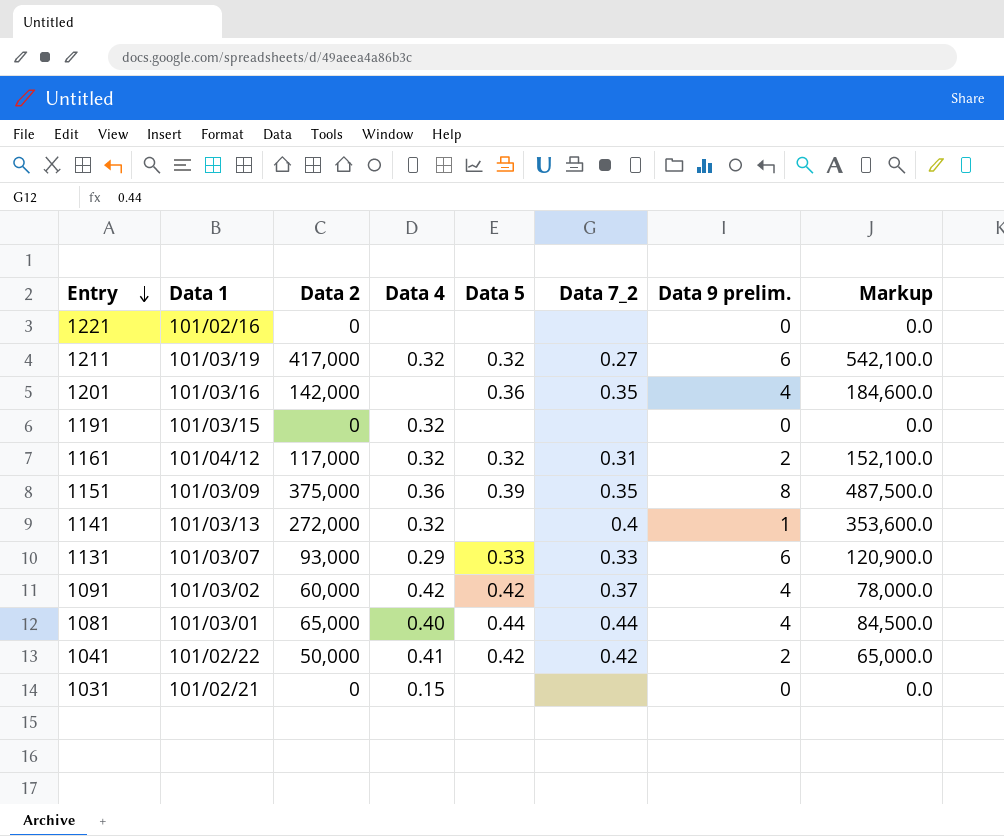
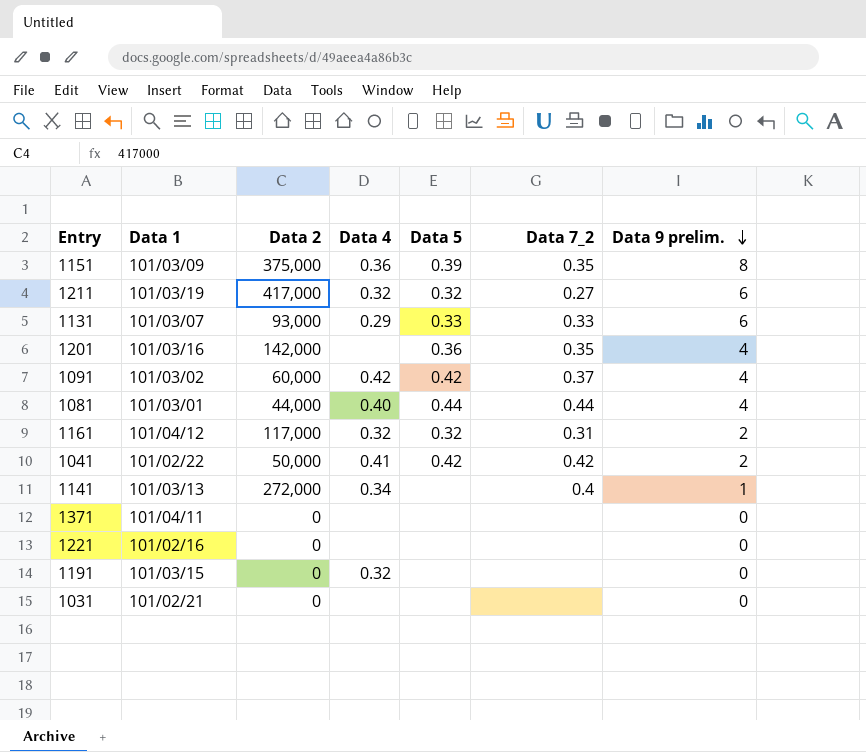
row order: Entry descending -> Data 9 prelim. descending
column Markup | formula: [Data 2] * 1.3 -> none
1081 | Data 2: 65,000 -> 44,000
1141 | Data 4: 0.32 -> 0.34
row 1371: none -> 101/04/11 | 0 | none | none | none | 0
1031 | Data 4: 0.15 -> none

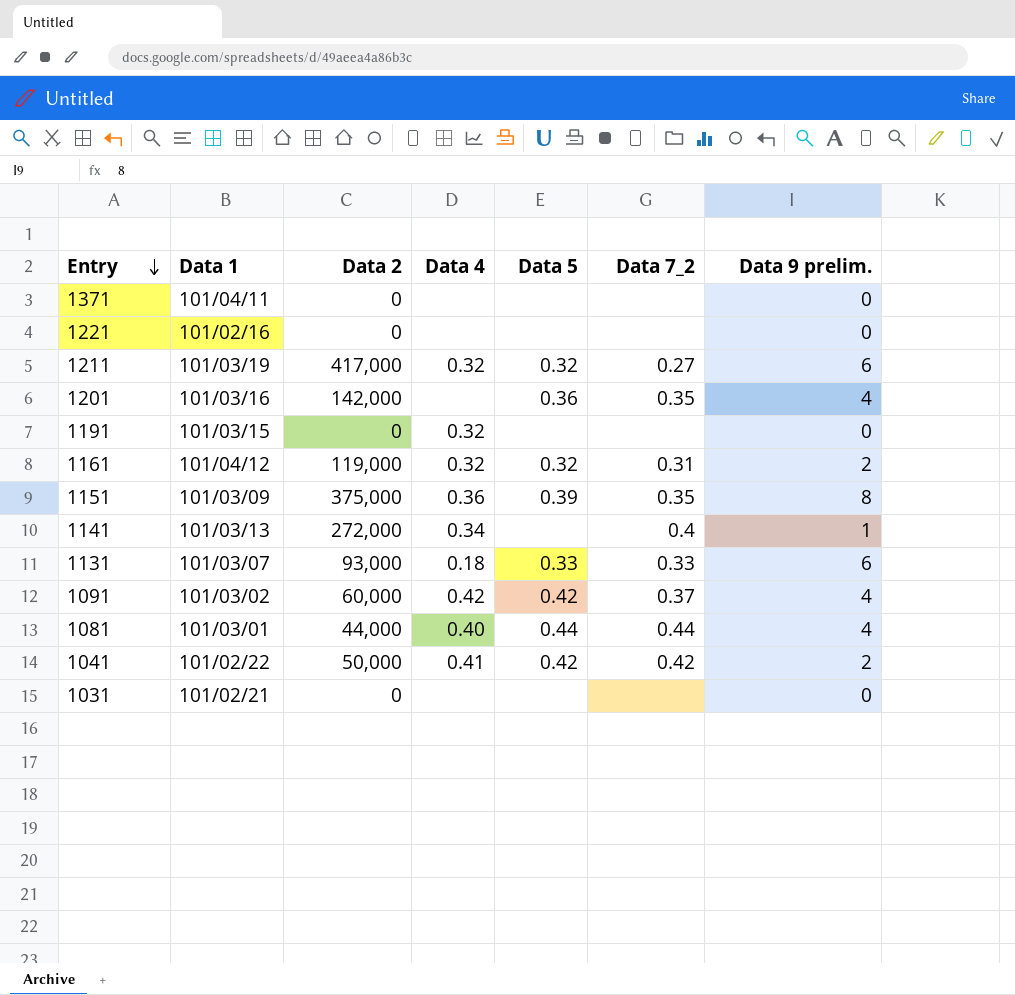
row order: Data 9 prelim. descending -> Entry descending
1161 | Data 2: 117,000 -> 119,000
1131 | Data 4: 0.29 -> 0.18

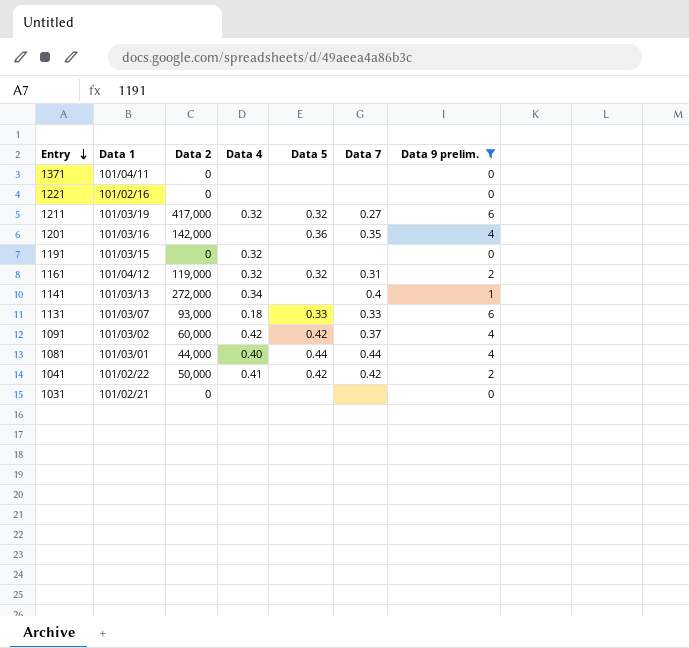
filter: none -> Data 9 prelim. != 8
column name: Data 7_2 -> Data 7

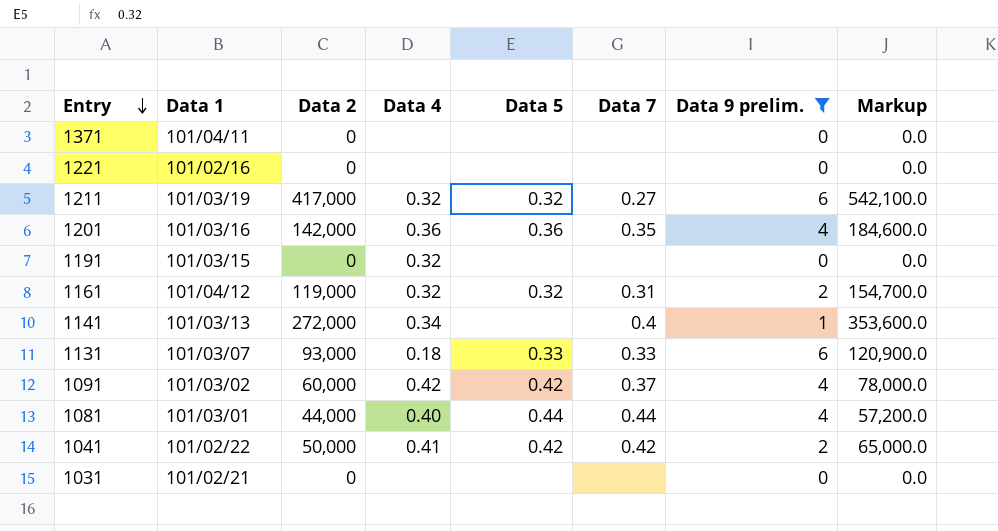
column Markup | formula: none -> [Data 2] * 1.3
1201 | Data 4: none -> 0.36

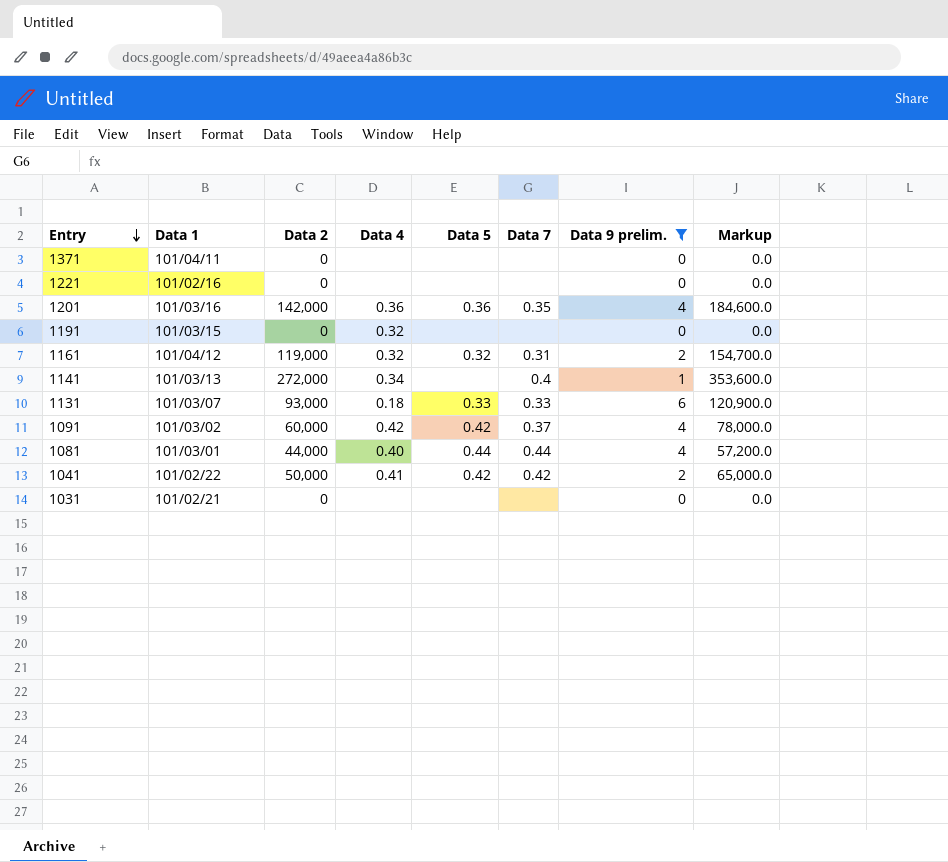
row 1211: 101/03/19 | 417,000 | 0.32 | 0.32 | 0.27 | 6 | 542,100.0 -> none

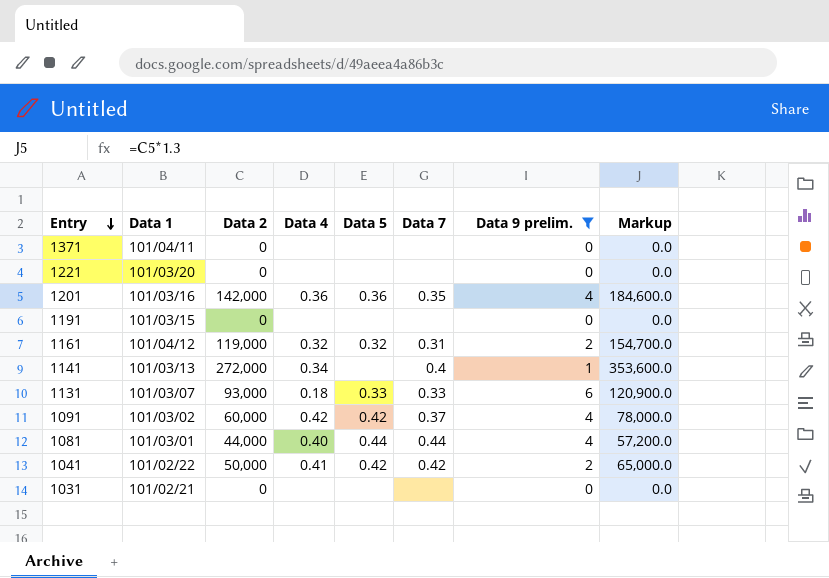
1221 | Data 1: 101/02/16 -> 101/03/20
1191 | Data 4: 0.32 -> none

